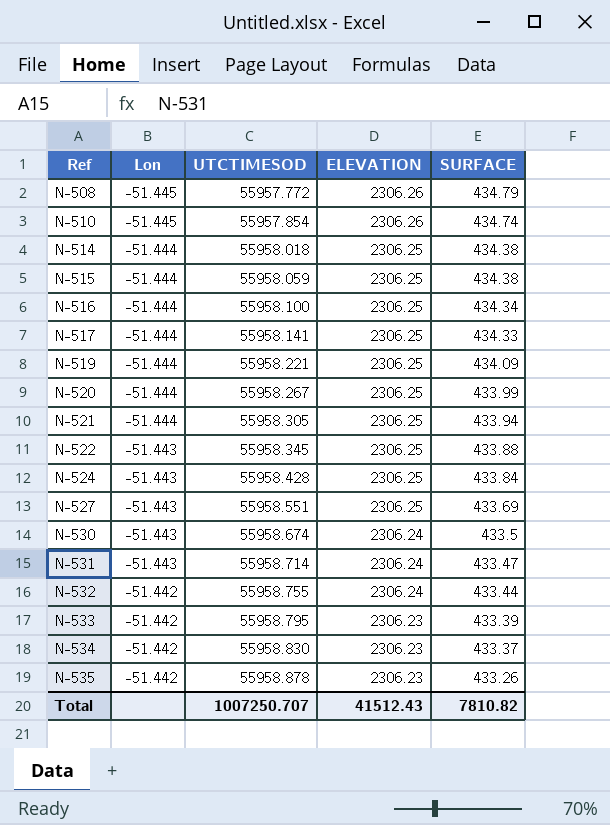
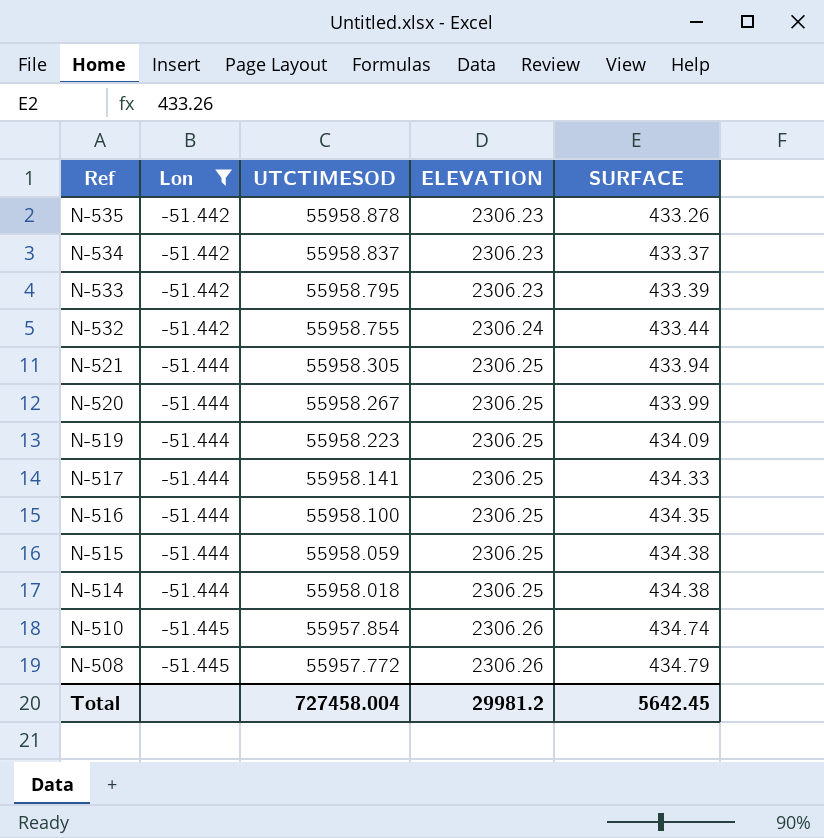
filter: none -> Lon != -51.443
row order: Ref ascending -> Ref descending
N-534 | UTCTIMESOD: 55958.830 -> 55958.837
N-519 | UTCTIMESOD: 55958.221 -> 55958.223
N-516 | SURFACE: 434.34 -> 434.35
Total | UTCTIMESOD: 1007250.707 -> 727458.004
Total | ELEVATION: 41512.43 -> 29981.2
Total | SURFACE: 7810.82 -> 5642.45

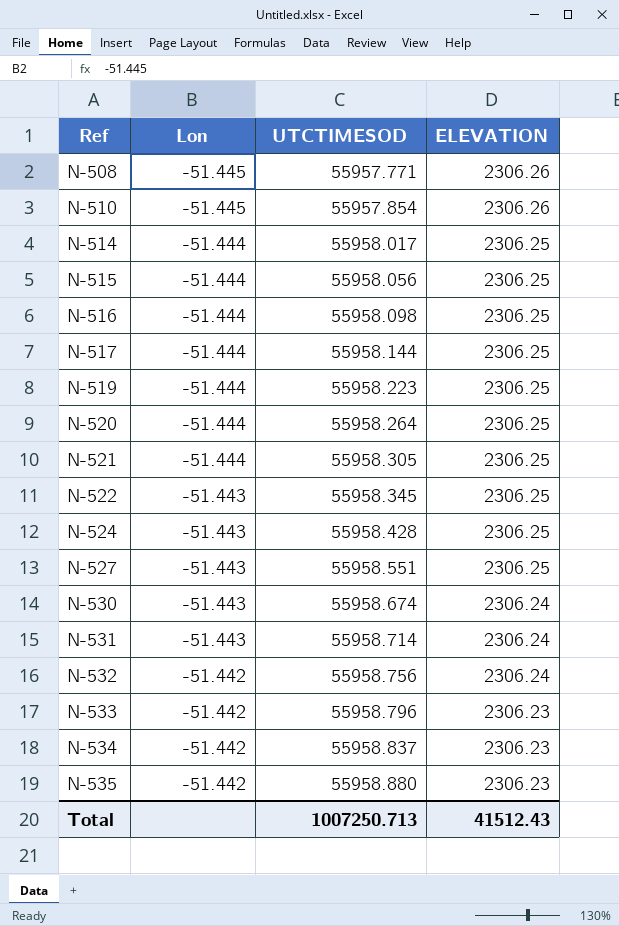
filter: Lon != -51.443 -> none
row order: Ref descending -> Ref ascending
column SURFACE | position: 5 -> none
N-508 | UTCTIMESOD: 55957.772 -> 55957.771
N-514 | UTCTIMESOD: 55958.018 -> 55958.017
N-515 | UTCTIMESOD: 55958.059 -> 55958.056
N-516 | UTCTIMESOD: 55958.100 -> 55958.098
N-517 | UTCTIMESOD: 55958.141 -> 55958.144
N-520 | UTCTIMESOD: 55958.267 -> 55958.264
N-532 | UTCTIMESOD: 55958.755 -> 55958.756
N-533 | UTCTIMESOD: 55958.795 -> 55958.796
N-535 | UTCTIMESOD: 55958.878 -> 55958.880
Total | UTCTIMESOD: 727458.004 -> 1007250.713
Total | ELEVATION: 29981.2 -> 41512.43

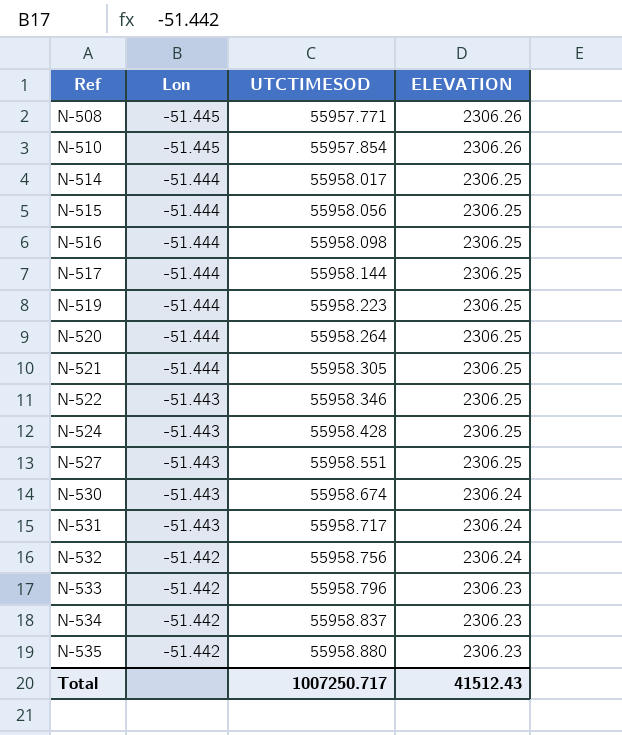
N-522 | UTCTIMESOD: 55958.345 -> 55958.346
N-531 | UTCTIMESOD: 55958.714 -> 55958.717
Total | UTCTIMESOD: 1007250.713 -> 1007250.717

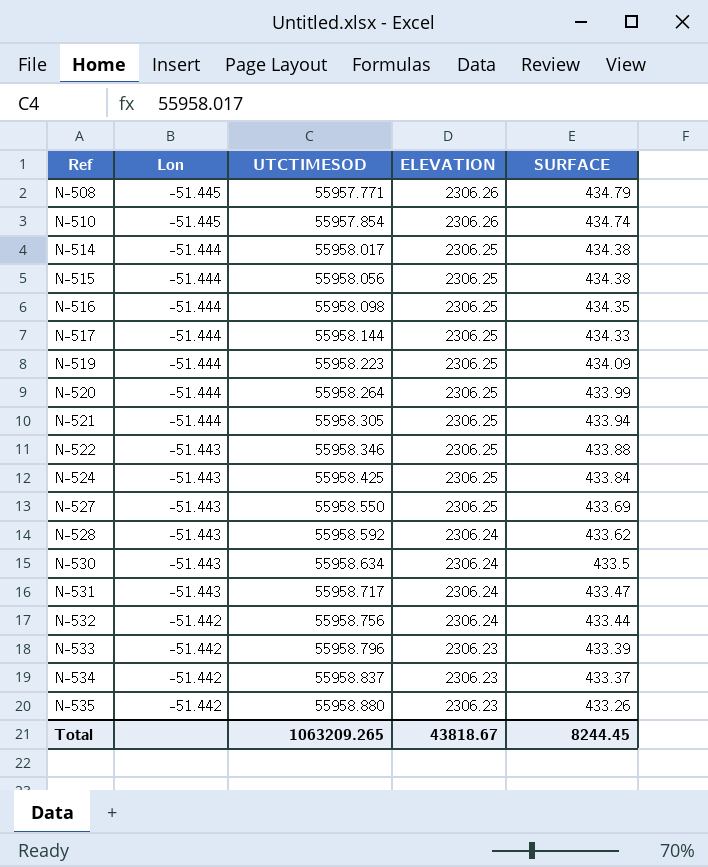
column SURFACE | position: none -> 5
N-524 | UTCTIMESOD: 55958.428 -> 55958.425
N-527 | UTCTIMESOD: 55958.551 -> 55958.550
row N-528: none -> -51.443 | 55958.592 | 2306.24 | 433.62
N-530 | UTCTIMESOD: 55958.674 -> 55958.634
Total | UTCTIMESOD: 1007250.717 -> 1063209.265
Total | ELEVATION: 41512.43 -> 43818.67

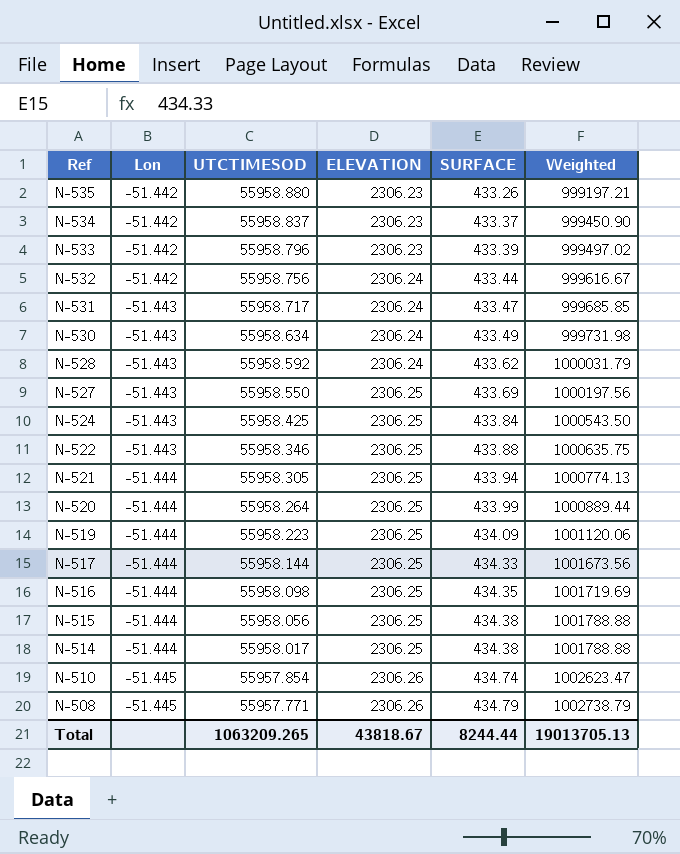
row order: Ref ascending -> Ref descending
column Weighted | formula: none -> [ELEVATION] * [SURFACE]
N-530 | SURFACE: 433.5 -> 433.49
Total | SURFACE: 8244.45 -> 8244.44

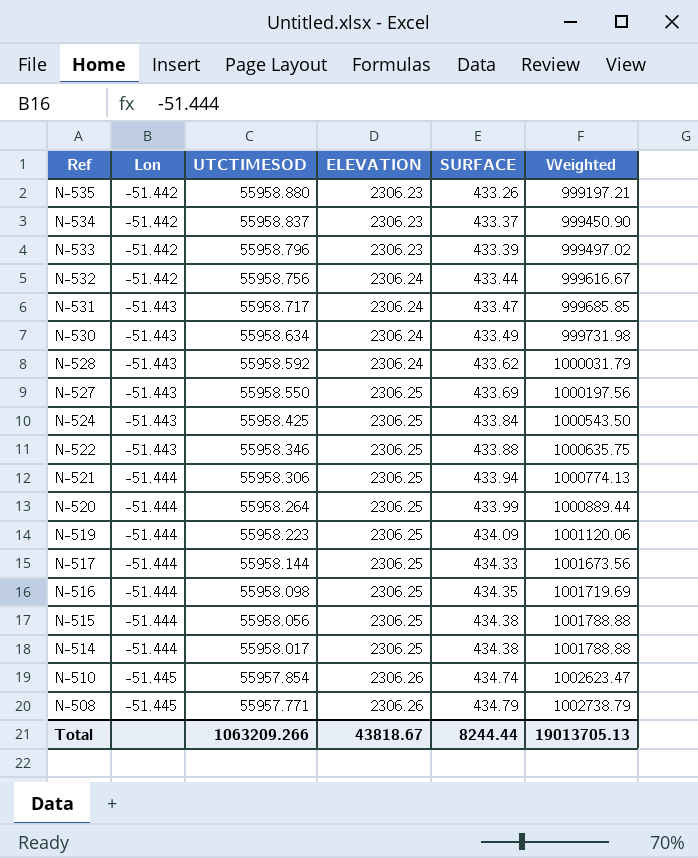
N-521 | UTCTIMESOD: 55958.305 -> 55958.306
Total | UTCTIMESOD: 1063209.265 -> 1063209.266

